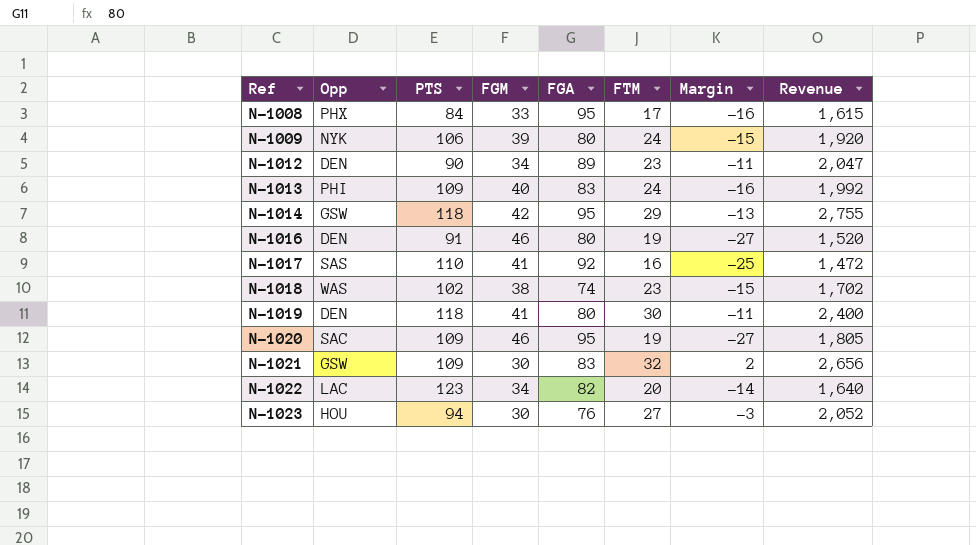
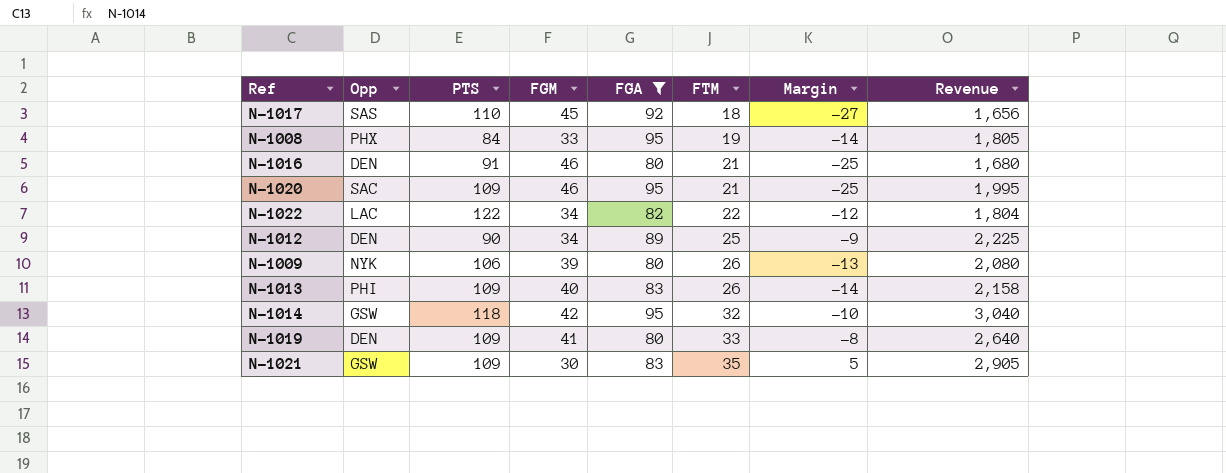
filter: none -> FGA >= 80
row order: Ref ascending -> FTM ascending
N-1017 | FGM: 41 -> 45
N-1017 | FTM: 16 -> 18
N-1017 | Margin: -25 -> -27
N-1017 | Revenue: 1,472 -> 1,656
N-1008 | FTM: 17 -> 19
N-1008 | Margin: -16 -> -14
N-1008 | Revenue: 1,615 -> 1,805
N-1016 | FTM: 19 -> 21
N-1016 | Margin: -27 -> -25
N-1016 | Revenue: 1,520 -> 1,680
N-1020 | FTM: 19 -> 21
N-1020 | Margin: -27 -> -25
N-1020 | Revenue: 1,805 -> 1,995
N-1022 | PTS: 123 -> 122
N-1022 | FTM: 20 -> 22
N-1022 | Margin: -14 -> -12
N-1022 | Revenue: 1,640 -> 1,804
N-1012 | FTM: 23 -> 25
N-1012 | Margin: -11 -> -9
N-1012 | Revenue: 2,047 -> 2,225
N-1009 | FTM: 24 -> 26
N-1009 | Margin: -15 -> -13
N-1009 | Revenue: 1,920 -> 2,080
N-1013 | FTM: 24 -> 26
N-1013 | Margin: -16 -> -14
N-1013 | Revenue: 1,992 -> 2,158
N-1014 | FTM: 29 -> 32
N-1014 | Margin: -13 -> -10
N-1014 | Revenue: 2,755 -> 3,040
N-1019 | PTS: 118 -> 109
N-1019 | FTM: 30 -> 33
N-1019 | Margin: -11 -> -8
N-1019 | Revenue: 2,400 -> 2,640
N-1021 | FTM: 32 -> 35
N-1021 | Margin: 2 -> 5
N-1021 | Revenue: 2,656 -> 2,905

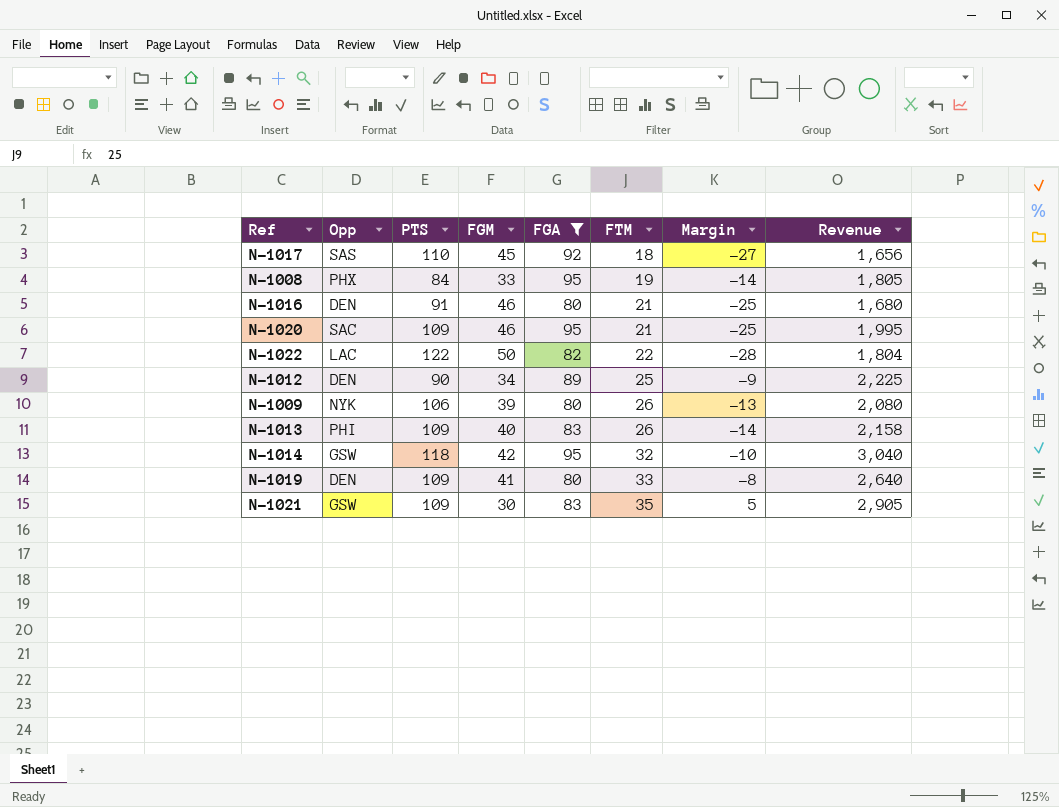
N-1022 | FGM: 34 -> 50
N-1022 | Margin: -12 -> -28

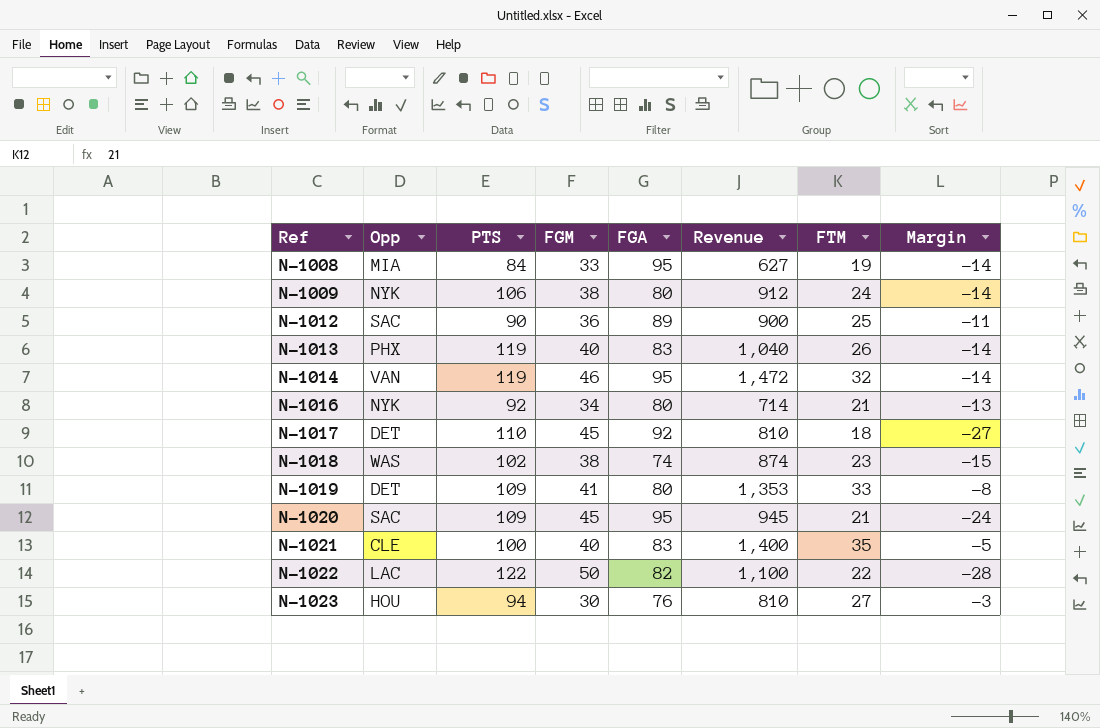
filter: FGA >= 80 -> none
row order: FTM ascending -> Ref ascending
column Revenue | formula: [FGA] * [FTM] -> [FGM] * [FTM]
column Revenue | position: 8 -> 6
N-1008 | Opp: PHX -> MIA
N-1009 | FGM: 39 -> 38
N-1009 | FTM: 26 -> 24
N-1009 | Margin: -13 -> -14
N-1012 | Opp: DEN -> SAC
N-1012 | FGM: 34 -> 36
N-1012 | Margin: -9 -> -11
N-1013 | Opp: PHI -> PHX
N-1013 | PTS: 109 -> 119
N-1014 | Opp: GSW -> VAN
N-1014 | PTS: 118 -> 119
N-1014 | FGM: 42 -> 46
N-1014 | Margin: -10 -> -14
N-1016 | Opp: DEN -> NYK
N-1016 | PTS: 91 -> 92
N-1016 | FGM: 46 -> 34
N-1016 | Margin: -25 -> -13
N-1017 | Opp: SAS -> DET
N-1019 | Opp: DEN -> DET
N-1020 | FGM: 46 -> 45
N-1020 | Margin: -25 -> -24
N-1021 | Opp: GSW -> CLE
N-1021 | PTS: 109 -> 100
N-1021 | FGM: 30 -> 40
N-1021 | Margin: 5 -> -5

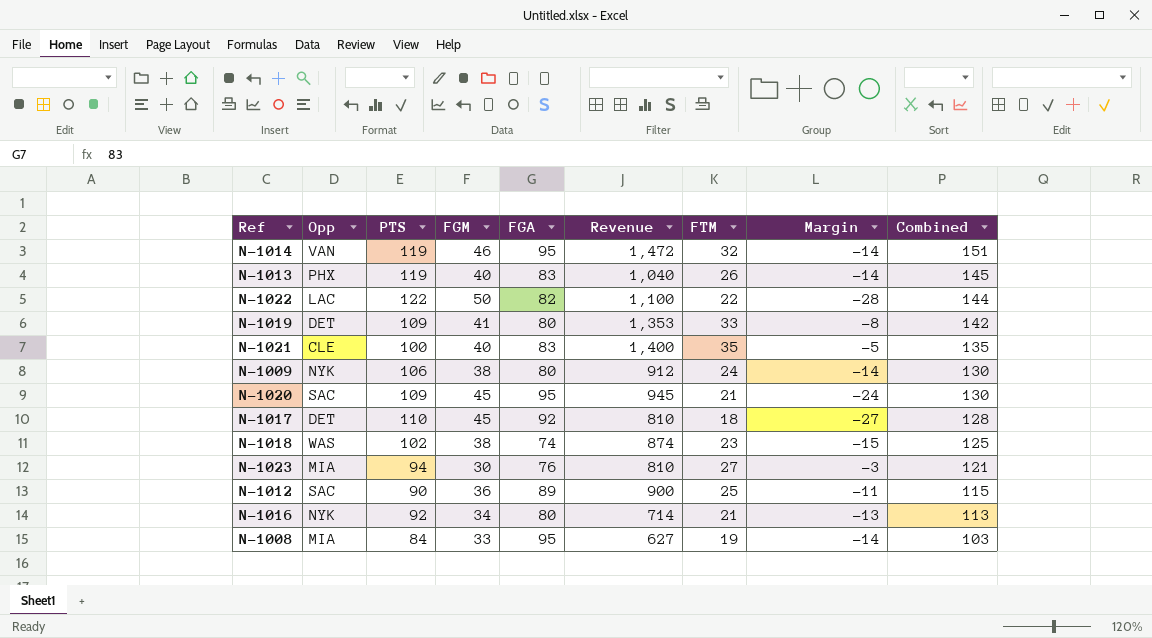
row order: Ref ascending -> Combined descending
column Combined | formula: none -> [PTS] + [FTM]
N-1023 | Opp: HOU -> MIA

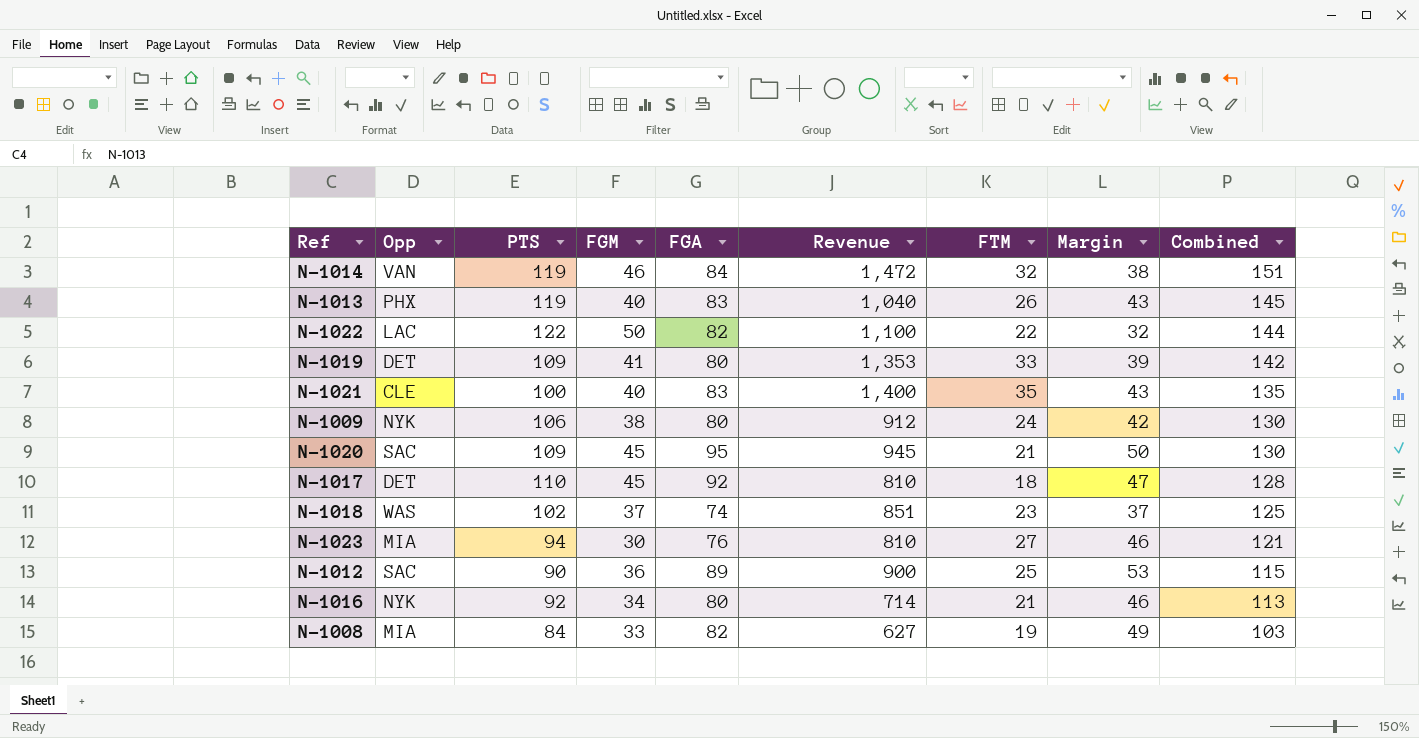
column Margin | formula: [FTM] - [FGM] -> [FGA] - [FGM]
N-1014 | FGA: 95 -> 84
N-1018 | FGM: 38 -> 37
N-1018 | Revenue: 874 -> 851
N-1008 | FGA: 95 -> 82

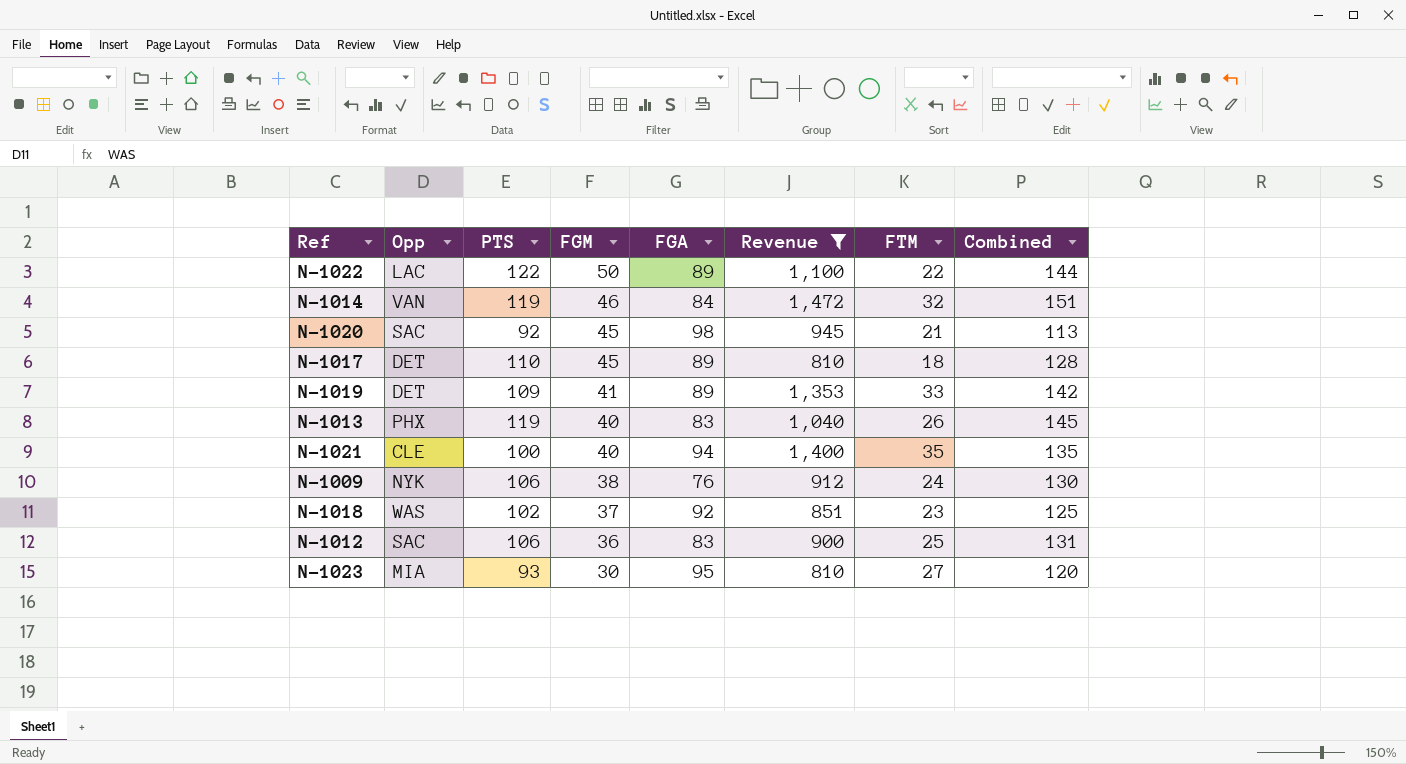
filter: none -> Revenue >= 810
row order: Combined descending -> FGM descending
column Margin | formula: [FGA] - [FGM] -> none
N-1022 | FGA: 82 -> 89
N-1020 | PTS: 109 -> 92
N-1020 | FGA: 95 -> 98
N-1020 | Combined: 130 -> 113
N-1017 | FGA: 92 -> 89
N-1019 | FGA: 80 -> 89
N-1021 | FGA: 83 -> 94
N-1009 | FGA: 80 -> 76
N-1018 | FGA: 74 -> 92
N-1012 | PTS: 90 -> 106
N-1012 | FGA: 89 -> 83
N-1012 | Combined: 115 -> 131
N-1023 | PTS: 94 -> 93
N-1023 | FGA: 76 -> 95
N-1023 | Combined: 121 -> 120

